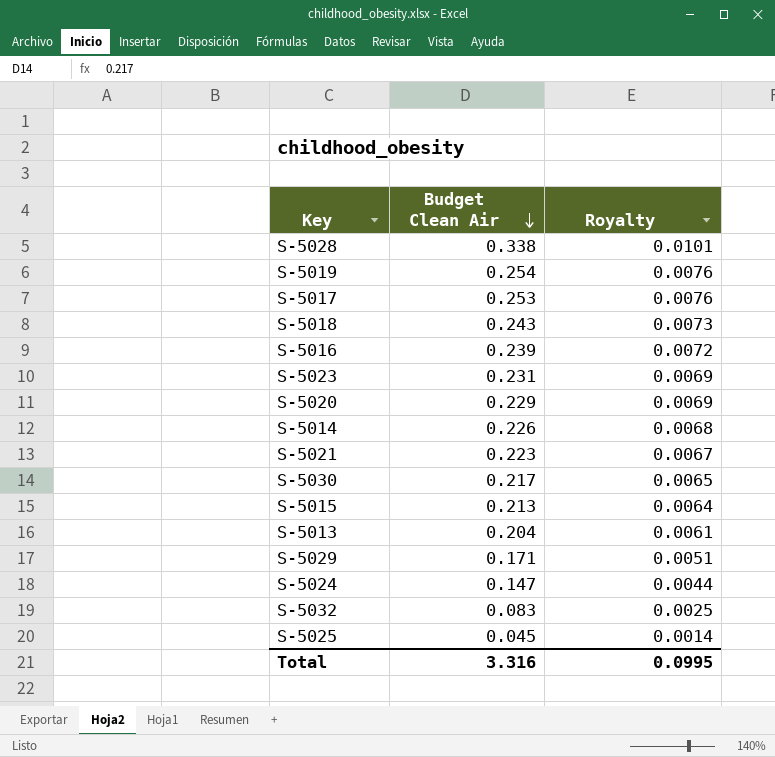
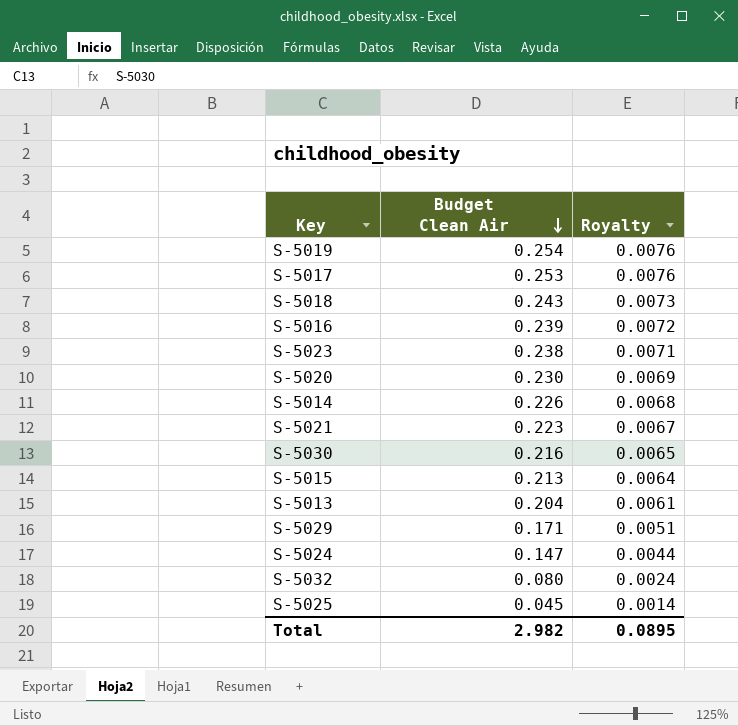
row S-5028: 0.338 | 0.0101 -> none
S-5023 | Budget Clean Air: 0.231 -> 0.238
S-5023 | Royalty: 0.0069 -> 0.0071
S-5020 | Budget Clean Air: 0.229 -> 0.230
S-5030 | Budget Clean Air: 0.217 -> 0.216
S-5032 | Budget Clean Air: 0.083 -> 0.080
S-5032 | Royalty: 0.0025 -> 0.0024
Total | Budget Clean Air: 3.316 -> 2.982
Total | Royalty: 0.0995 -> 0.0895

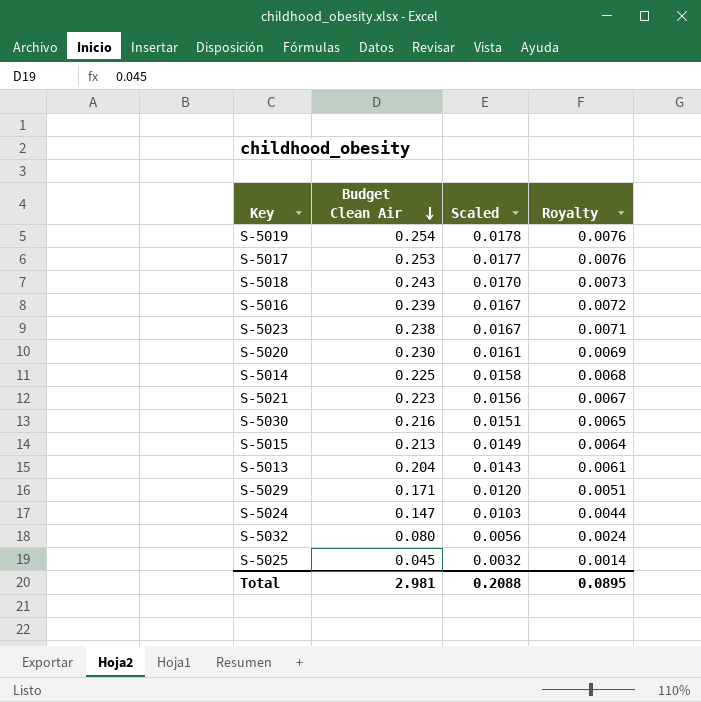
column Scaled | formula: none -> [Budget Clean Air] * 0.07
S-5014 | Budget Clean Air: 0.226 -> 0.225
Total | Budget Clean Air: 2.982 -> 2.981

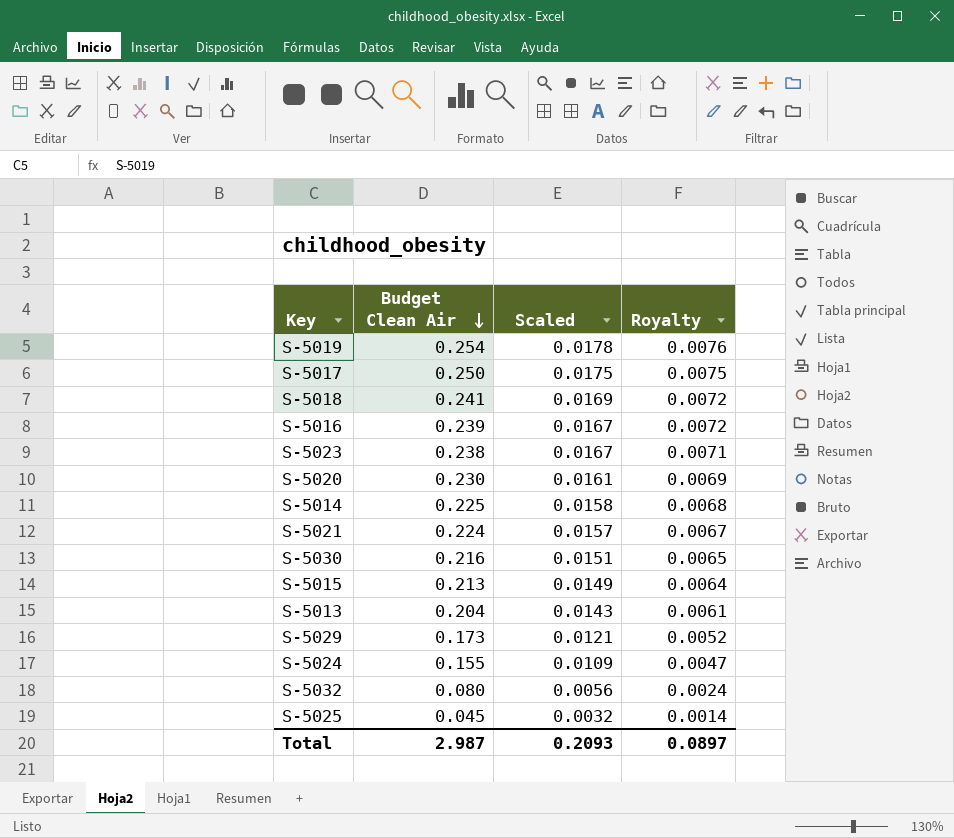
S-5017 | Budget Clean Air: 0.253 -> 0.250
S-5017 | Scaled: 0.0177 -> 0.0175
S-5017 | Royalty: 0.0076 -> 0.0075
S-5018 | Budget Clean Air: 0.243 -> 0.241
S-5018 | Scaled: 0.0170 -> 0.0169
S-5018 | Royalty: 0.0073 -> 0.0072
S-5021 | Budget Clean Air: 0.223 -> 0.224
S-5021 | Scaled: 0.0156 -> 0.0157
S-5029 | Budget Clean Air: 0.171 -> 0.173
S-5029 | Scaled: 0.0120 -> 0.0121
S-5029 | Royalty: 0.0051 -> 0.0052
S-5024 | Budget Clean Air: 0.147 -> 0.155
S-5024 | Scaled: 0.0103 -> 0.0109
S-5024 | Royalty: 0.0044 -> 0.0047
Total | Budget Clean Air: 2.981 -> 2.987
Total | Scaled: 0.2088 -> 0.2093
Total | Royalty: 0.0895 -> 0.0897

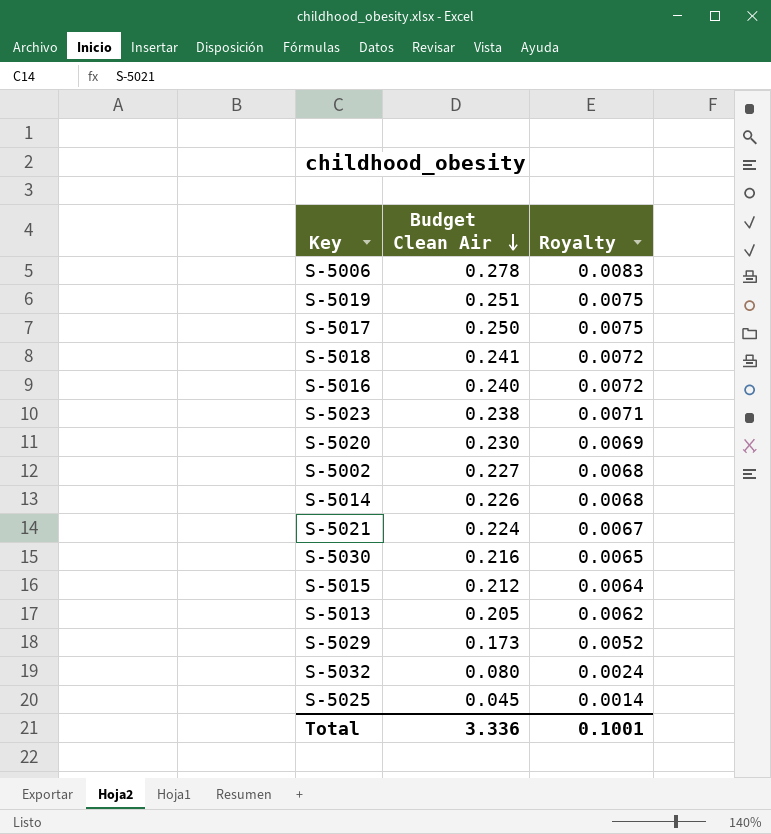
column Scaled | formula: [Budget Clean Air] * 0.07 -> none
row S-5024: 0.155 | 0.0109 | 0.0047 -> none
row S-5006: none -> 0.278 | 0.0083
S-5019 | Budget Clean Air: 0.254 -> 0.251
S-5019 | Royalty: 0.0076 -> 0.0075
S-5016 | Budget Clean Air: 0.239 -> 0.240
row S-5002: none -> 0.227 | 0.0068
S-5014 | Budget Clean Air: 0.225 -> 0.226
S-5015 | Budget Clean Air: 0.213 -> 0.212
S-5013 | Budget Clean Air: 0.204 -> 0.205
S-5013 | Royalty: 0.0061 -> 0.0062
Total | Budget Clean Air: 2.987 -> 3.336
Total | Royalty: 0.0897 -> 0.1001

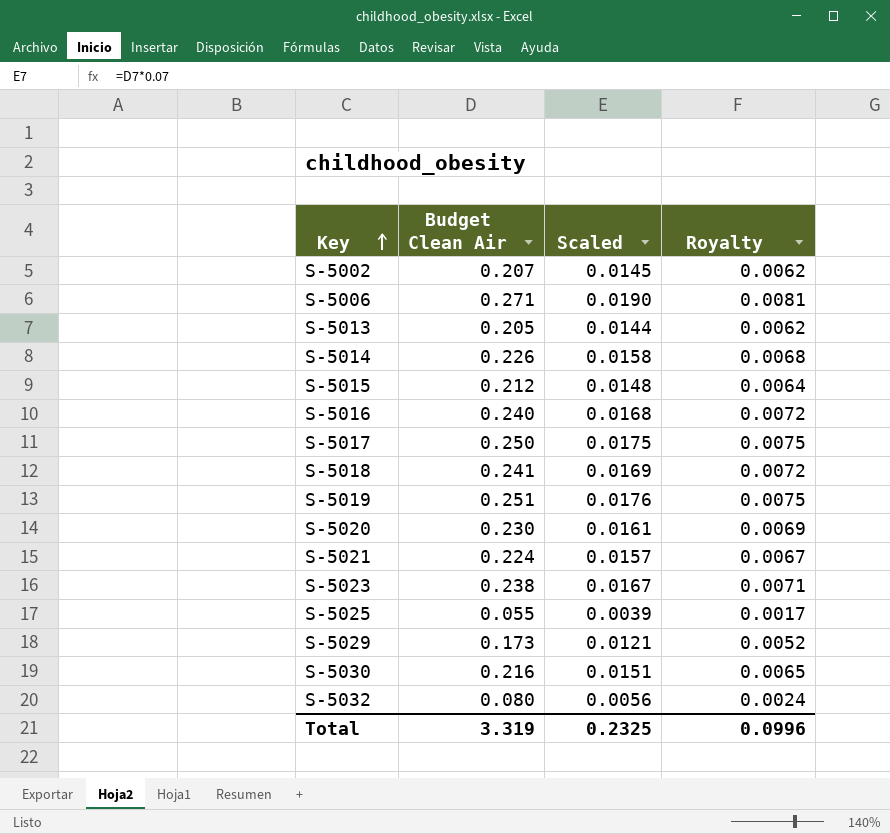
row order: Budget Clean Air descending -> Key ascending
column Scaled | formula: none -> [Budget Clean Air] * 0.07
S-5002 | Budget Clean Air: 0.227 -> 0.207
S-5002 | Royalty: 0.0068 -> 0.0062
S-5006 | Budget Clean Air: 0.278 -> 0.271
S-5006 | Royalty: 0.0083 -> 0.0081
S-5025 | Budget Clean Air: 0.045 -> 0.055
S-5025 | Royalty: 0.0014 -> 0.0017
Total | Budget Clean Air: 3.336 -> 3.319
Total | Royalty: 0.1001 -> 0.0996

